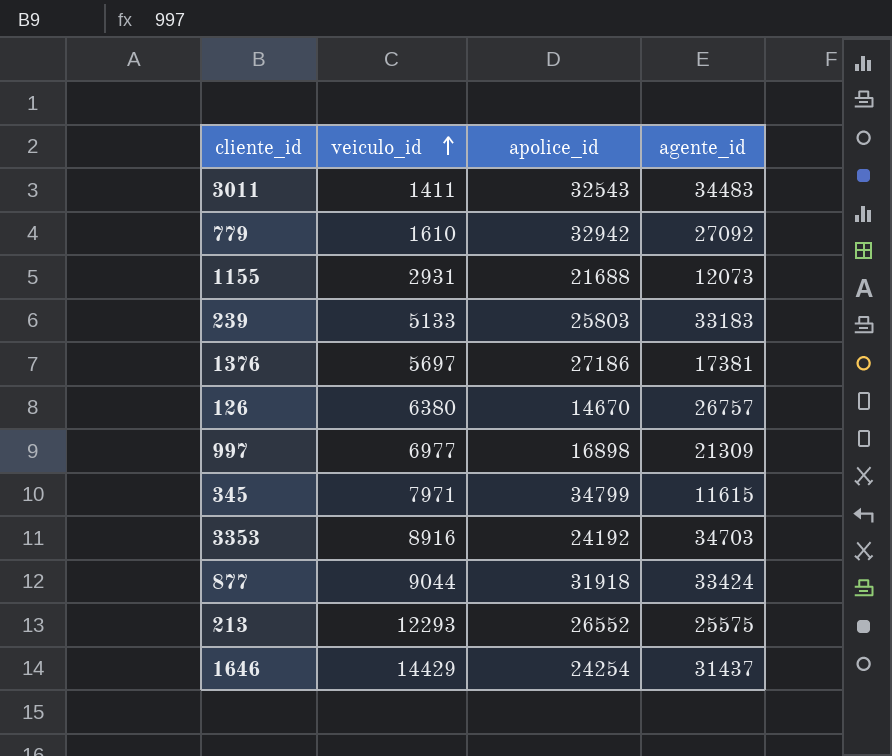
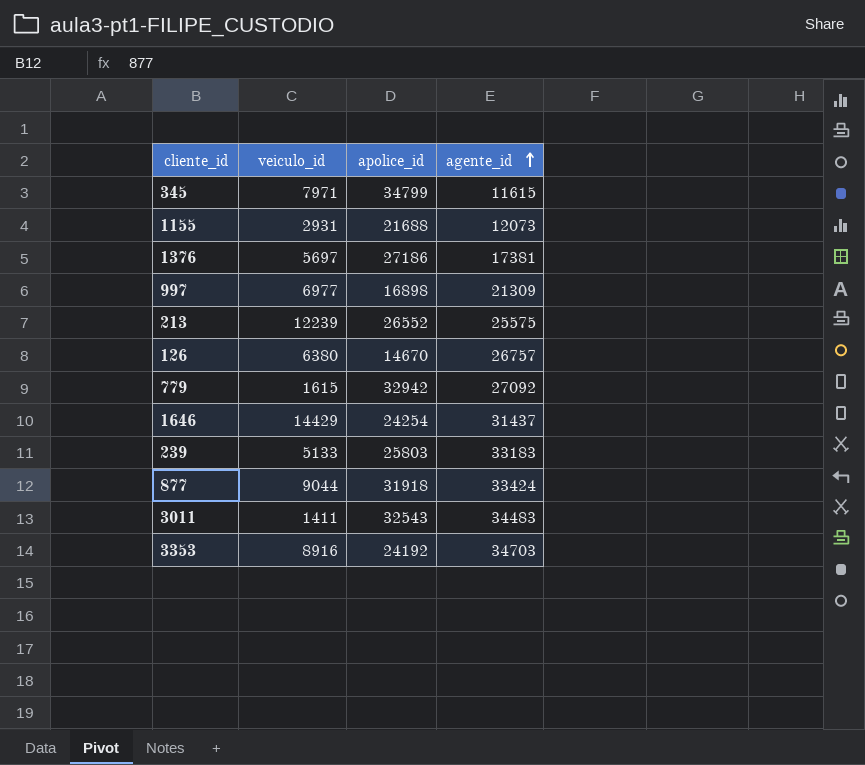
row order: veiculo_id ascending -> agente_id ascending
213 | veiculo_id: 12293 -> 12239
779 | veiculo_id: 1610 -> 1615

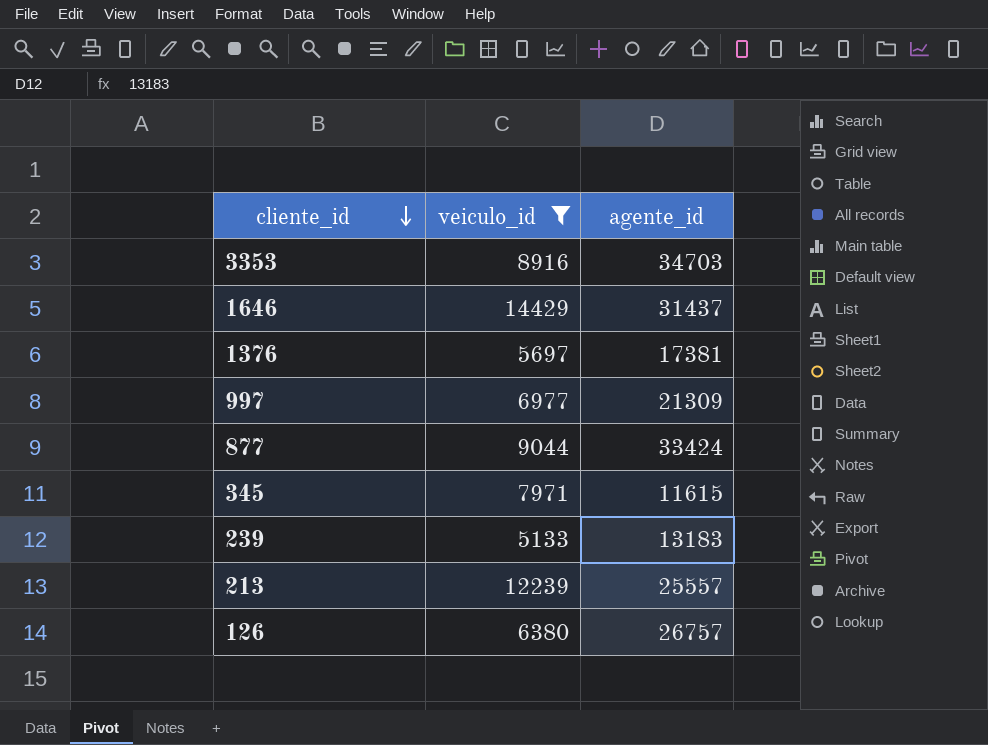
filter: none -> veiculo_id >= 5133
row order: agente_id ascending -> cliente_id descending
column apolice_id | position: 3 -> none
239 | agente_id: 33183 -> 13183
213 | agente_id: 25575 -> 25557

